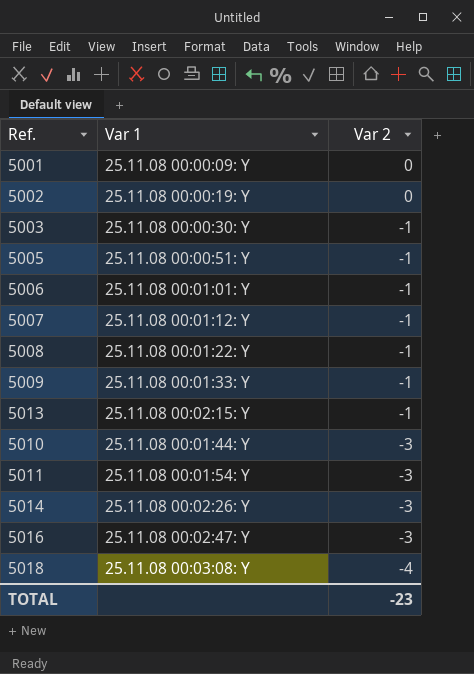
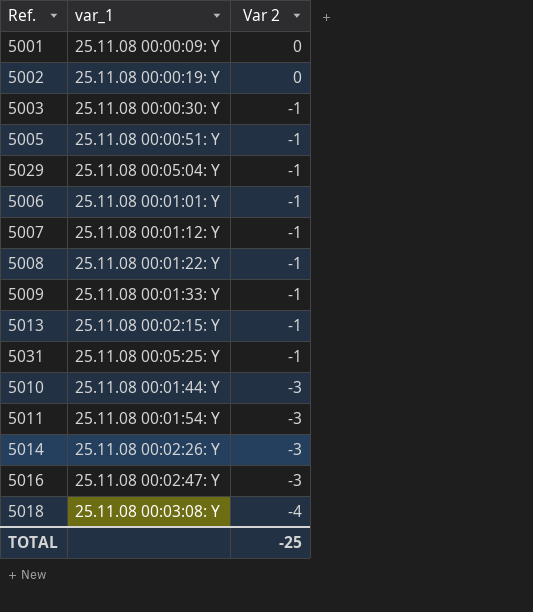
column name: Var 1 -> var_1
row 5029: none -> 25.11.08 00:05:04: Y | -1
row 5031: none -> 25.11.08 00:05:25: Y | -1
TOTAL | Var 2: -23 -> -25

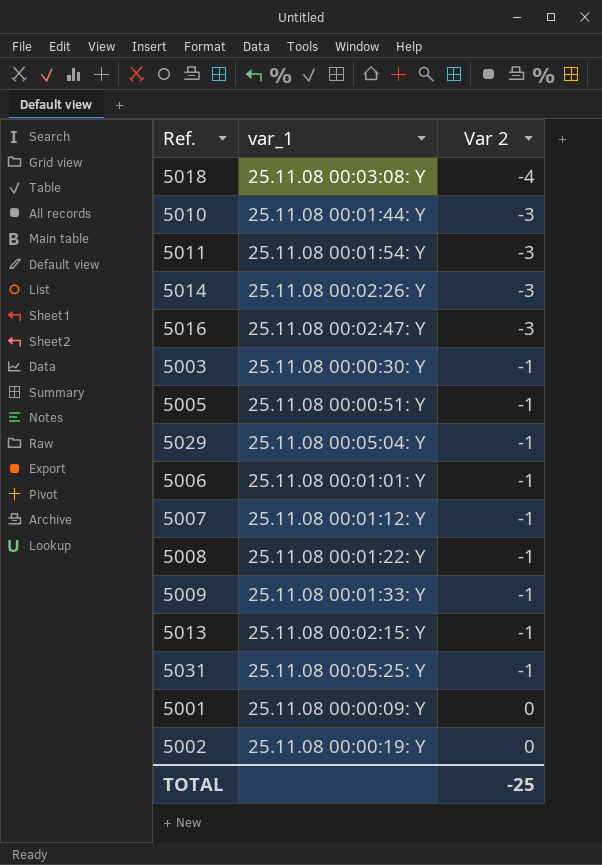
row order: Var 2 descending -> Var 2 ascending

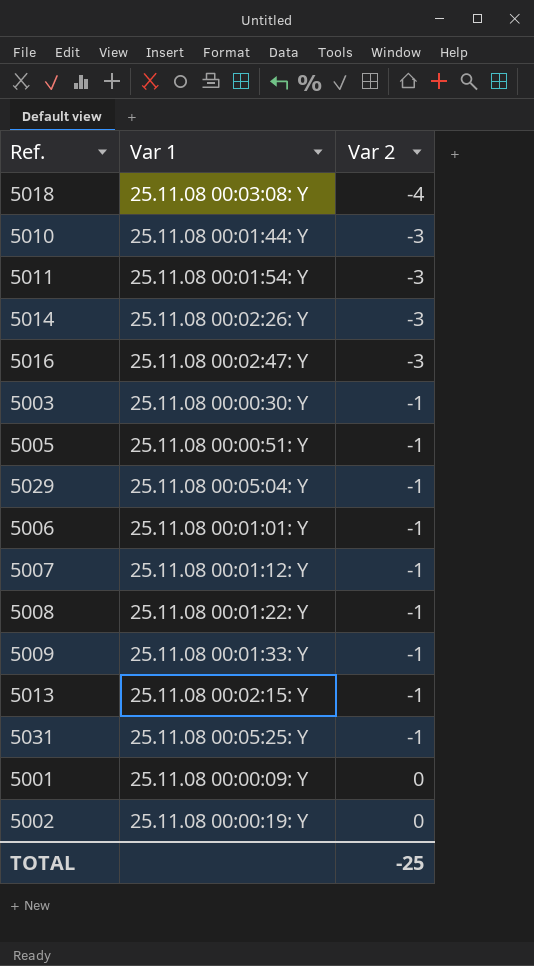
column name: var_1 -> Var 1

